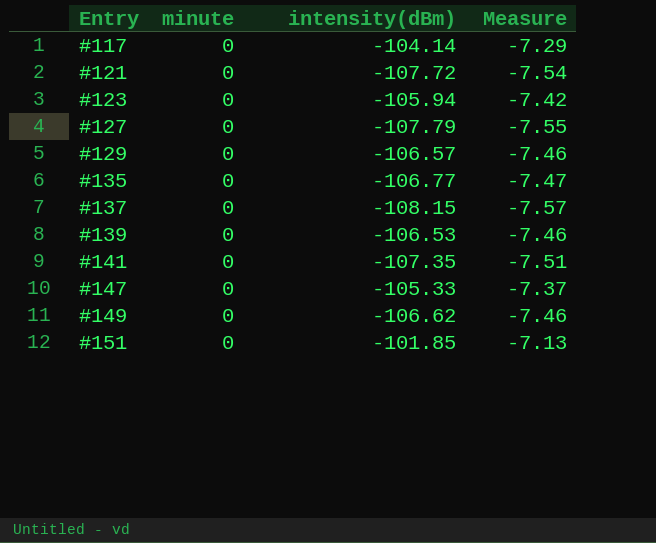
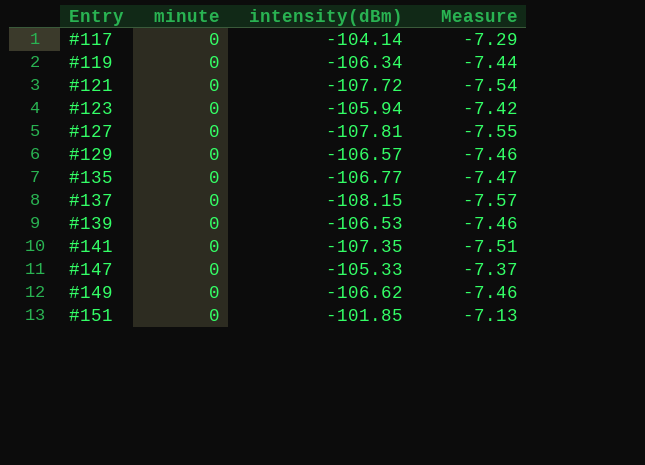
row #119: none -> 0 | -106.34 | -7.44
#127 | intensity(dBm): -107.79 -> -107.81

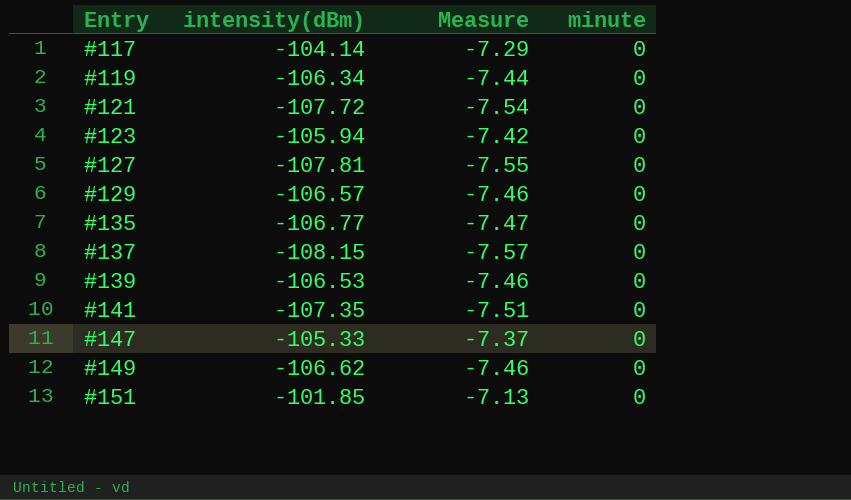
column minute | position: 2 -> 4

